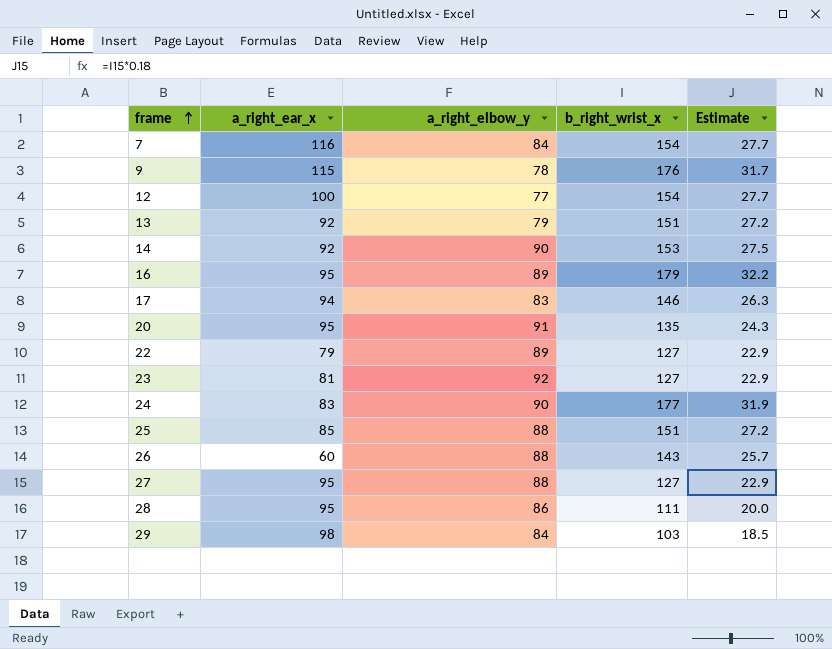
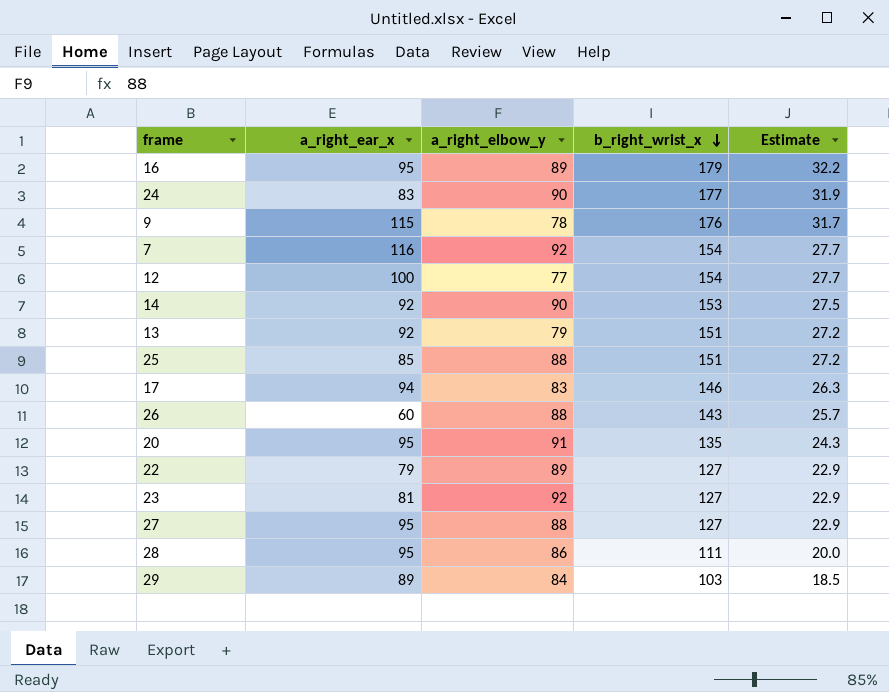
row order: frame ascending -> b_right_wrist_x descending
7 | a_right_elbow_y: 84 -> 92
29 | a_right_ear_x: 98 -> 89

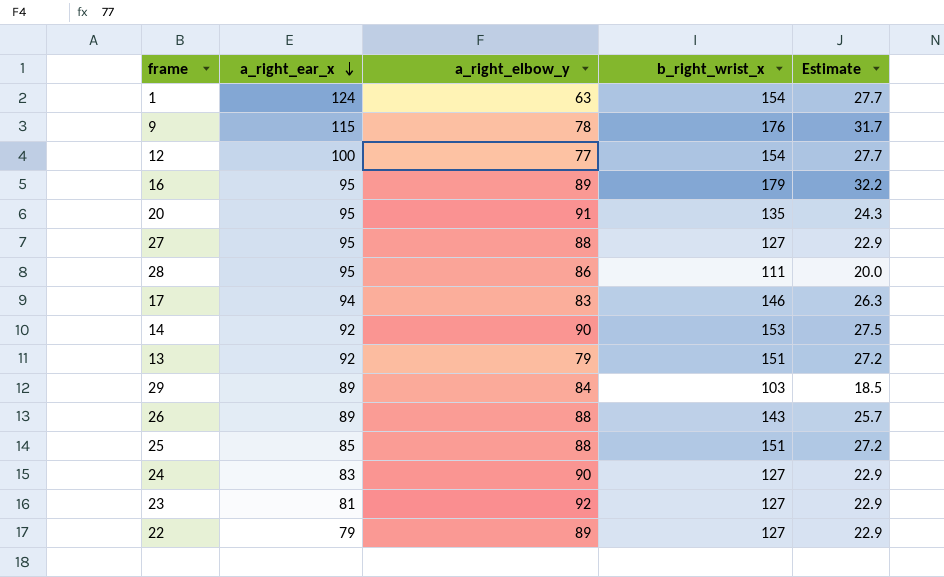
row order: b_right_wrist_x descending -> a_right_ear_x descending
row 7: 116 | 92 | 154 | 27.7 -> none
row 1: none -> 124 | 63 | 154 | 27.7
26 | a_right_ear_x: 60 -> 89
24 | b_right_wrist_x: 177 -> 127
24 | Estimate: 31.9 -> 22.9

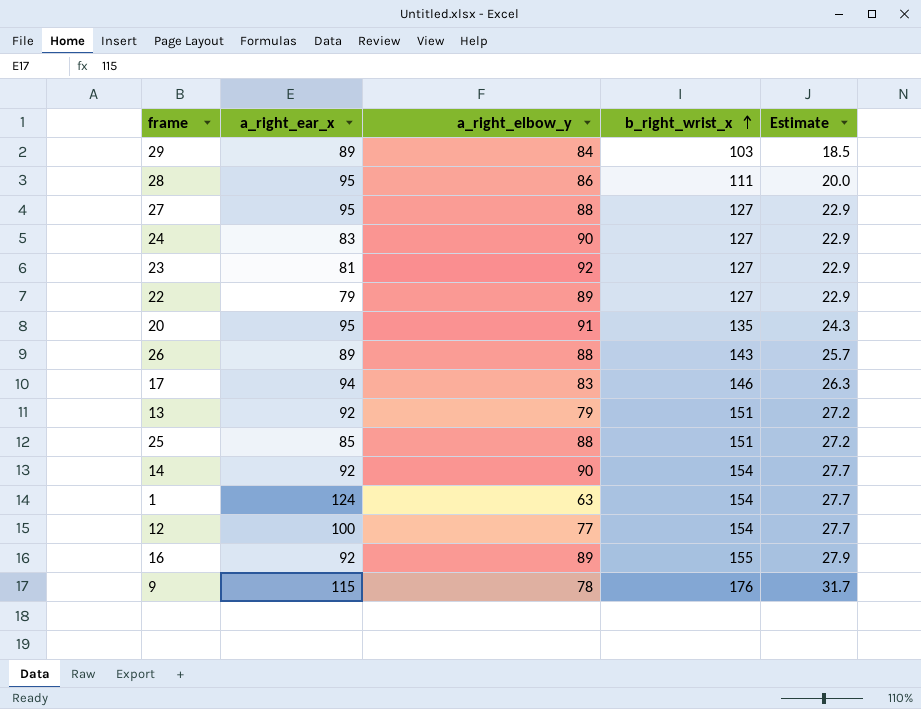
row order: a_right_ear_x descending -> b_right_wrist_x ascending
14 | b_right_wrist_x: 153 -> 154
14 | Estimate: 27.5 -> 27.7
16 | a_right_ear_x: 95 -> 92
16 | b_right_wrist_x: 179 -> 155
16 | Estimate: 32.2 -> 27.9

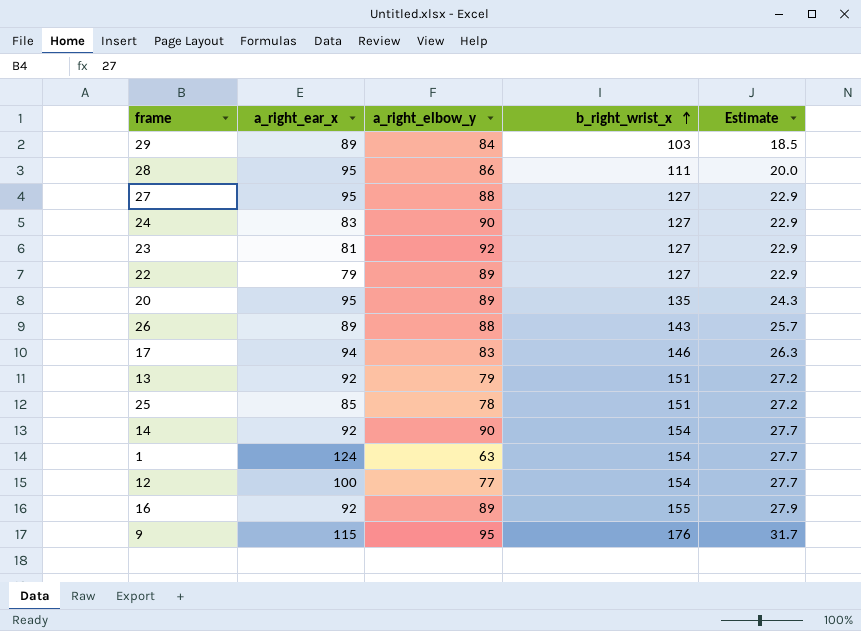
20 | a_right_elbow_y: 91 -> 89
25 | a_right_elbow_y: 88 -> 78
9 | a_right_elbow_y: 78 -> 95

